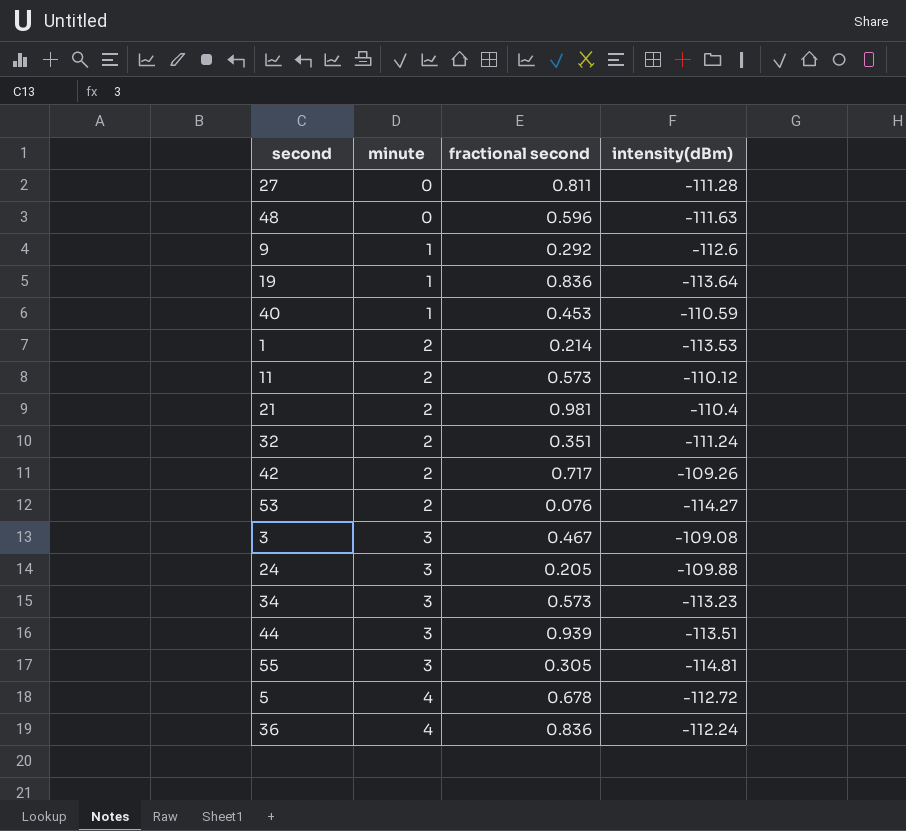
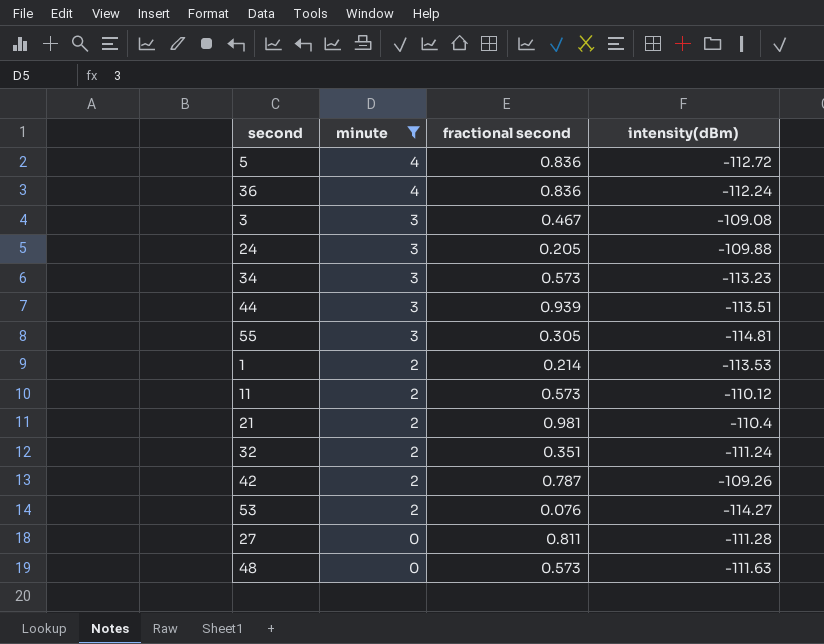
filter: none -> minute != 1
row order: minute ascending -> minute descending
5 | fractional second: 0.678 -> 0.836
42 | fractional second: 0.717 -> 0.787
48 | fractional second: 0.596 -> 0.573

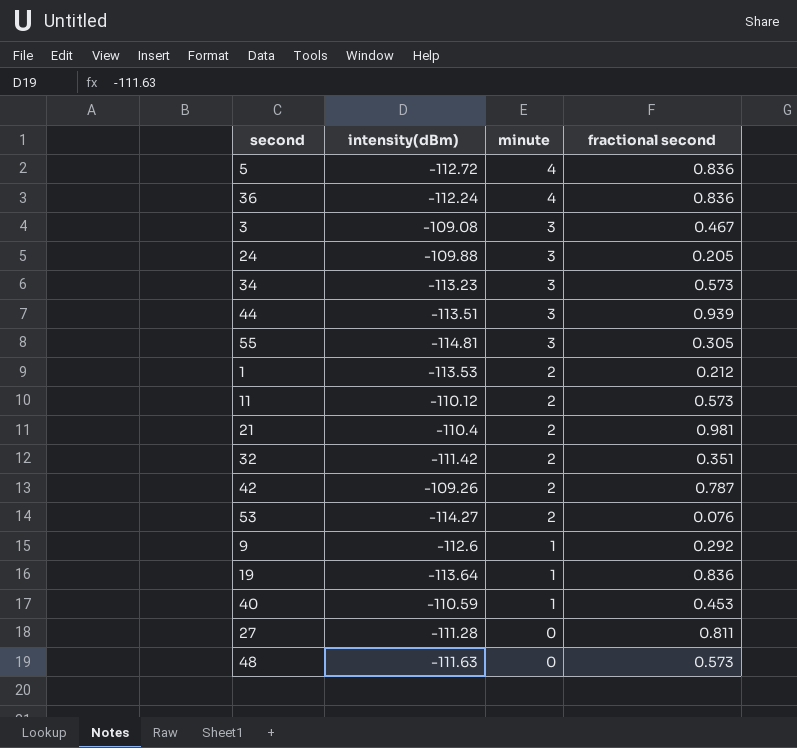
filter: minute != 1 -> none
column intensity(dBm) | position: 4 -> 2
1 | fractional second: 0.214 -> 0.212
32 | intensity(dBm): -111.24 -> -111.42

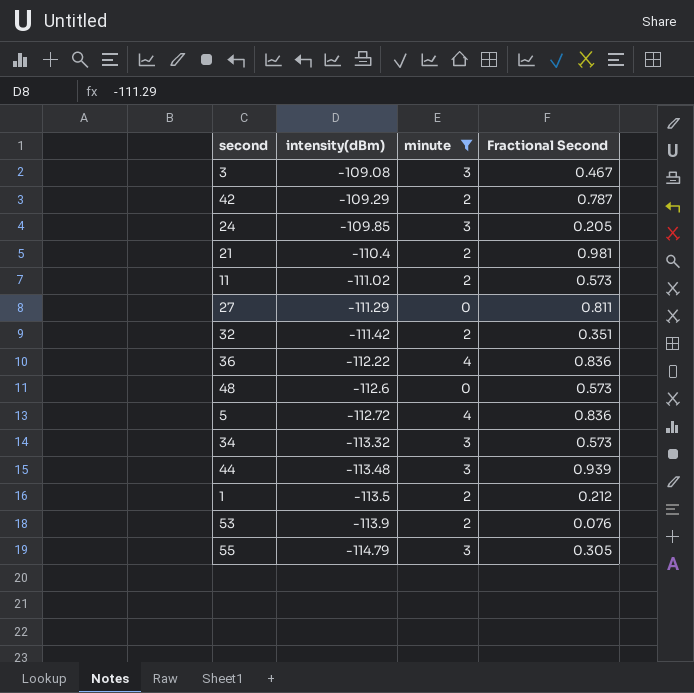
filter: none -> minute != 1
row order: minute descending -> intensity(dBm) descending
column name: fractional second -> Fractional Second
42 | intensity(dBm): -109.26 -> -109.29
24 | intensity(dBm): -109.88 -> -109.85
11 | intensity(dBm): -110.12 -> -111.02
27 | intensity(dBm): -111.28 -> -111.29
36 | intensity(dBm): -112.24 -> -112.22
48 | intensity(dBm): -111.63 -> -112.6
34 | intensity(dBm): -113.23 -> -113.32
44 | intensity(dBm): -113.51 -> -113.48
1 | intensity(dBm): -113.53 -> -113.5
53 | intensity(dBm): -114.27 -> -113.9
55 | intensity(dBm): -114.81 -> -114.79

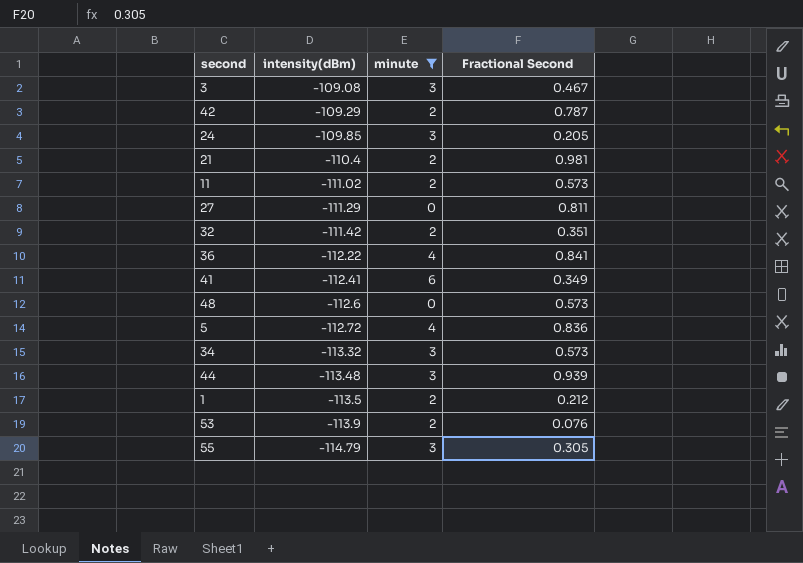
36 | Fractional Second: 0.836 -> 0.841
row 41: none -> -112.41 | 6 | 0.349

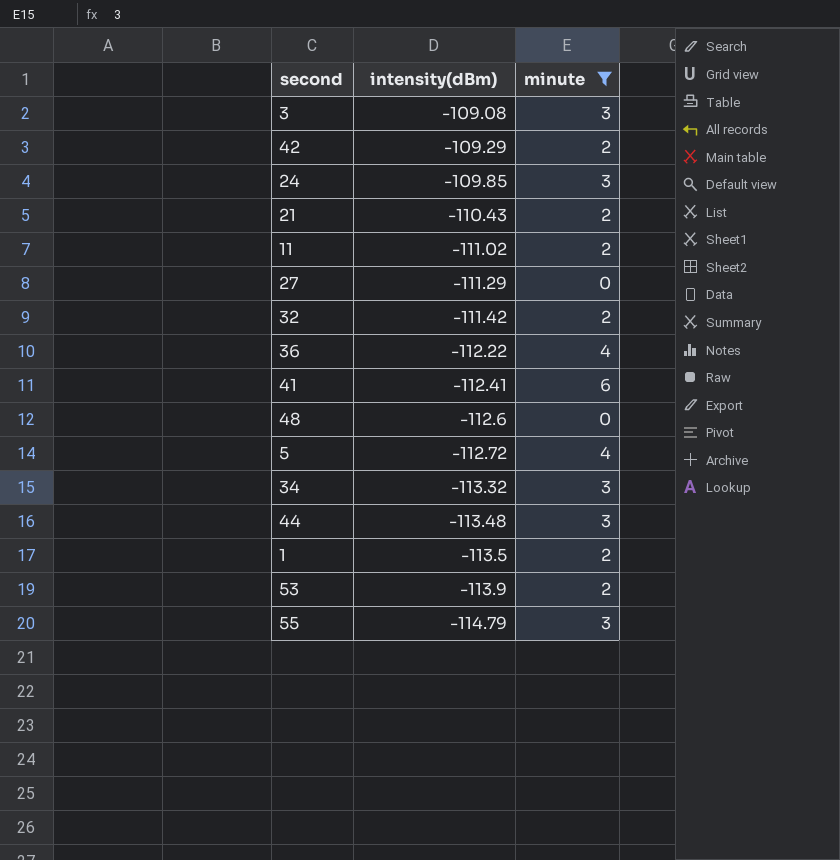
column Fractional Second | position: 4 -> none
21 | intensity(dBm): -110.4 -> -110.43

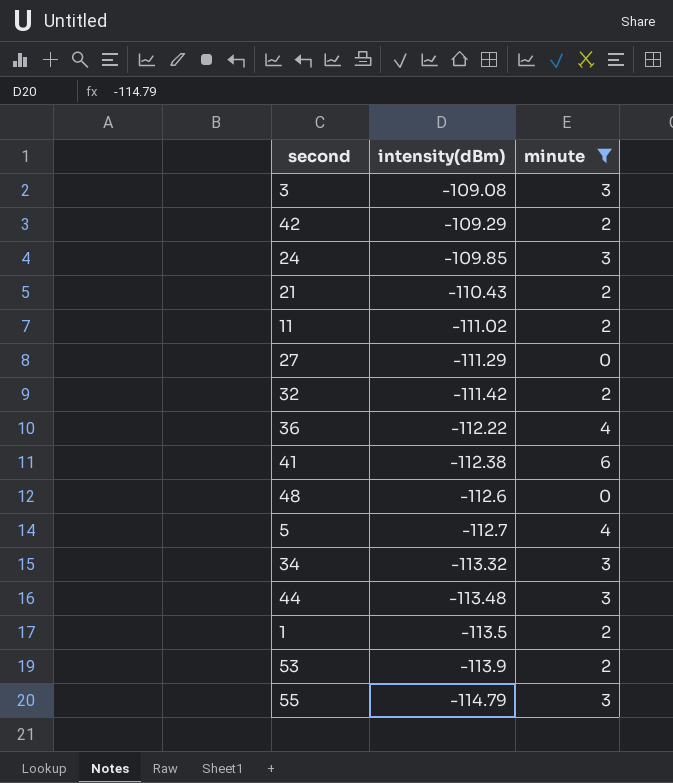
41 | intensity(dBm): -112.41 -> -112.38
5 | intensity(dBm): -112.72 -> -112.7

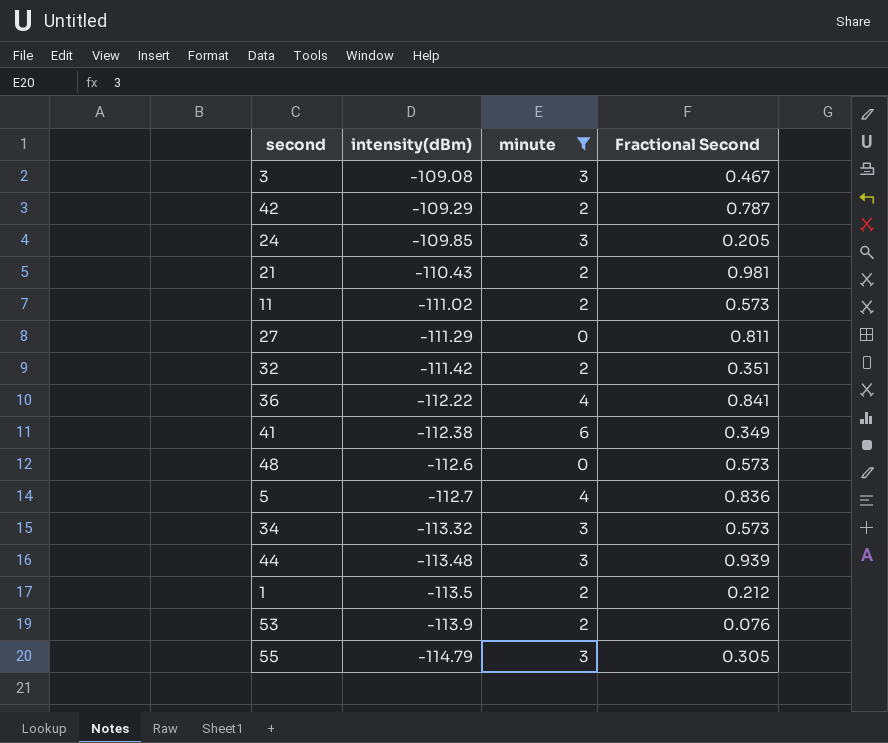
column Fractional Second | position: none -> 4

